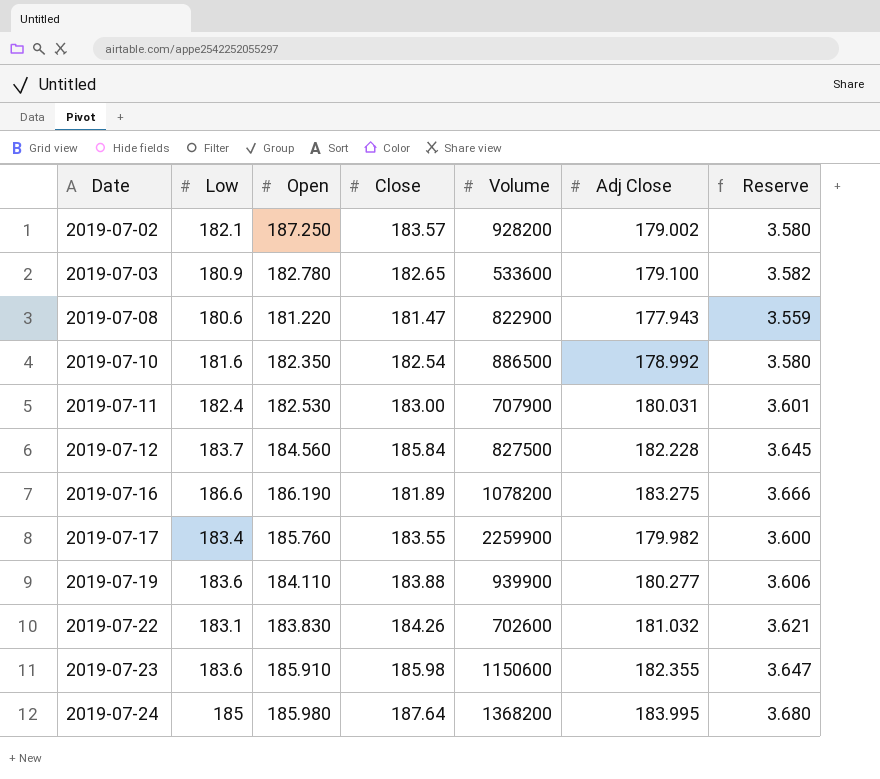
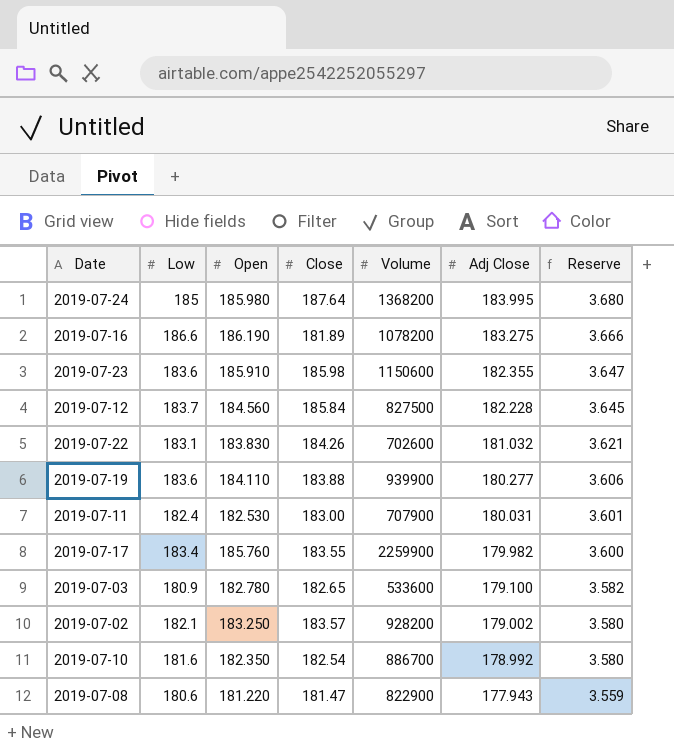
row order: Date ascending -> Adj Close descending
2019-07-02 | Open: 187.250 -> 183.250
2019-07-10 | Volume: 886500 -> 886700

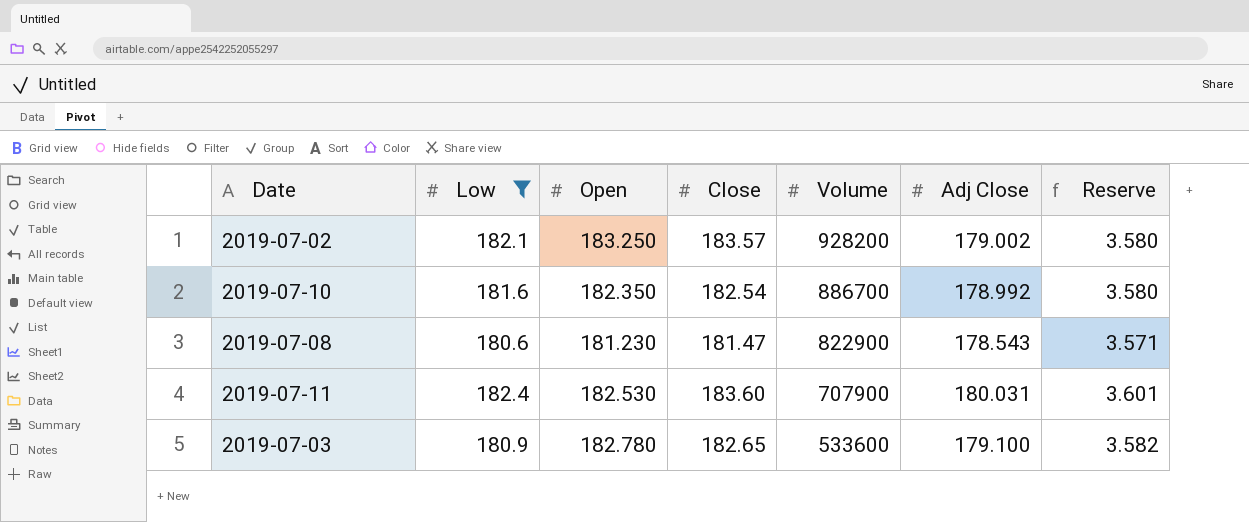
filter: none -> Low <= 182.4
row order: Adj Close descending -> Volume descending
2019-07-08 | Open: 181.220 -> 181.230
2019-07-08 | Adj Close: 177.943 -> 178.543
2019-07-08 | Reserve: 3.559 -> 3.571
2019-07-11 | Close: 183.00 -> 183.60

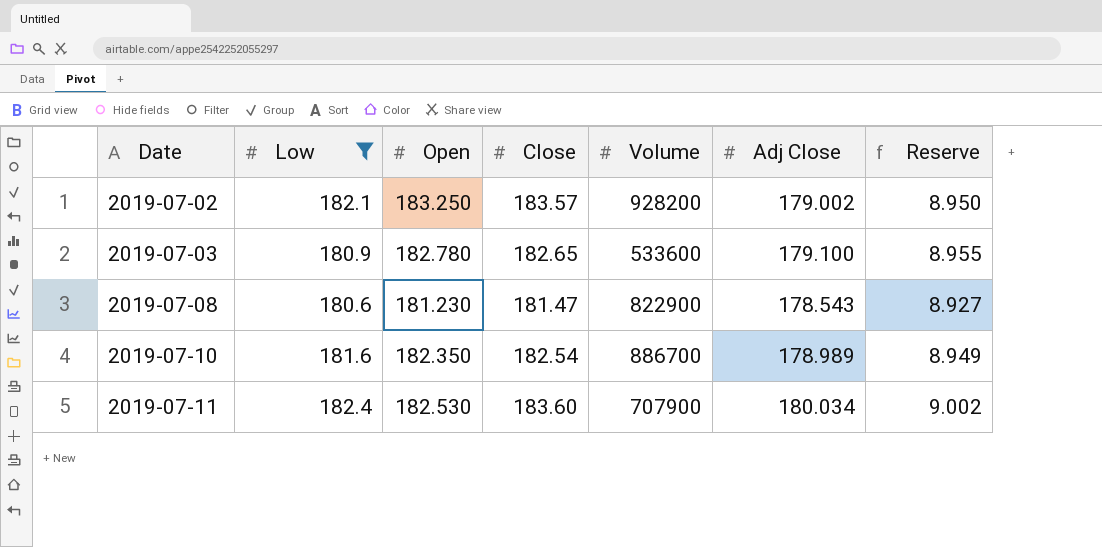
row order: Volume descending -> Date ascending
column Reserve | formula: [Adj Close] * 0.02 -> [Adj Close] * 0.05
2019-07-10 | Adj Close: 178.992 -> 178.989
2019-07-11 | Adj Close: 180.031 -> 180.034

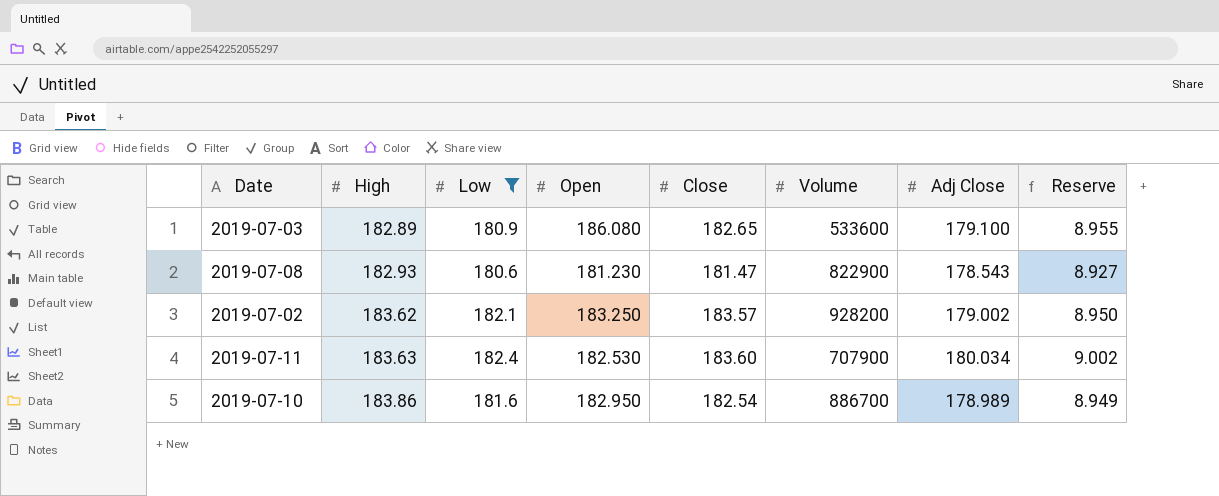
row order: Date ascending -> High ascending
column High | position: none -> 2
2019-07-03 | Open: 182.780 -> 186.080
2019-07-10 | Open: 182.350 -> 182.950

